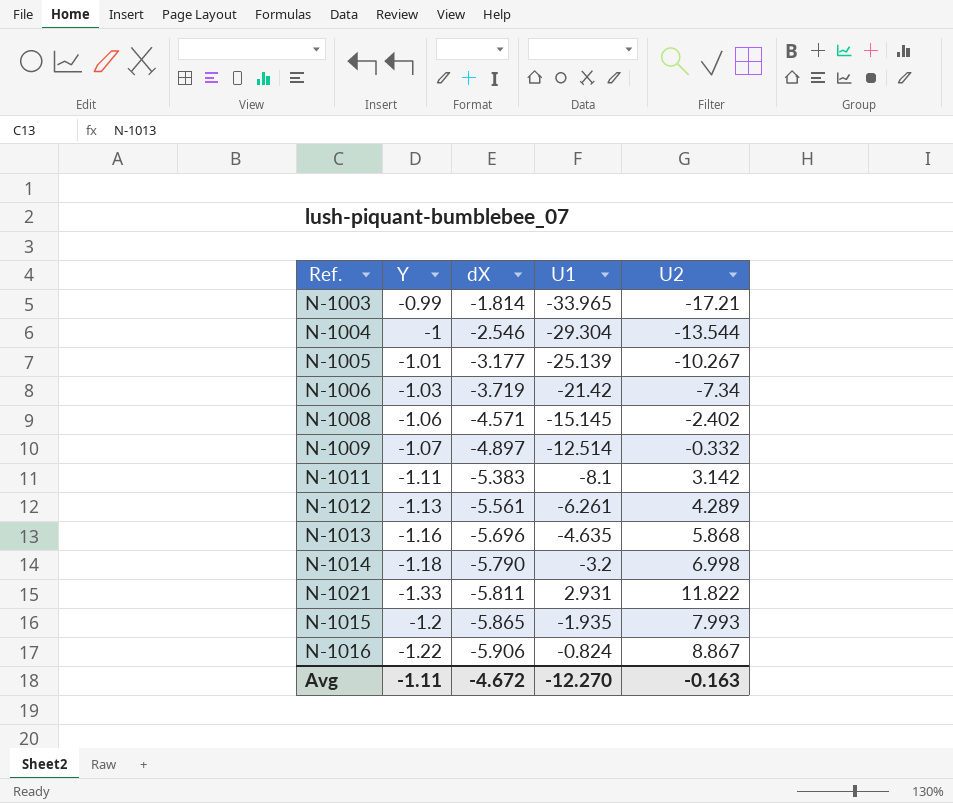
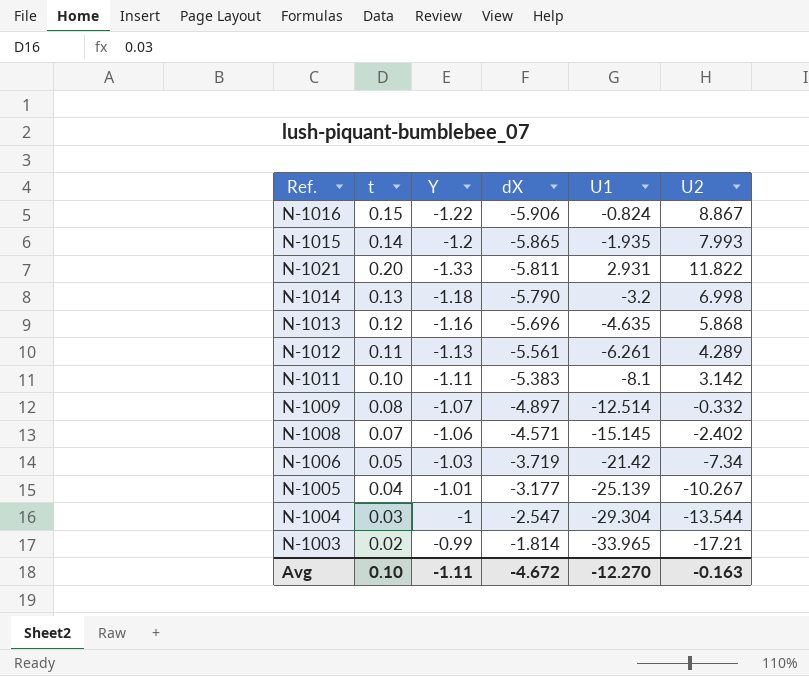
row order: dX descending -> dX ascending
column t | position: none -> 2
N-1004 | dX: -2.546 -> -2.547

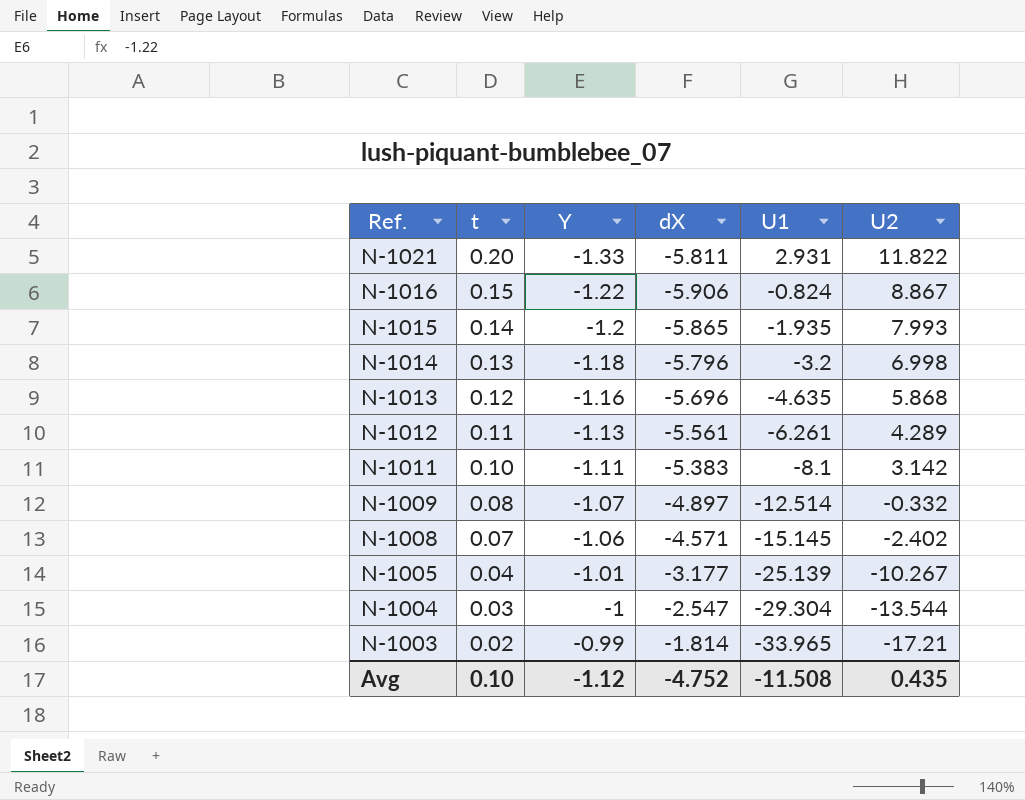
row order: dX ascending -> Ref. descending
row N-1006: 0.05 | -1.03 | -3.719 | -21.42 | -7.34 -> none
N-1014 | dX: -5.790 -> -5.796
Avg | Y: -1.11 -> -1.12
Avg | dX: -4.672 -> -4.752
Avg | U1: -12.270 -> -11.508
Avg | U2: -0.163 -> 0.435

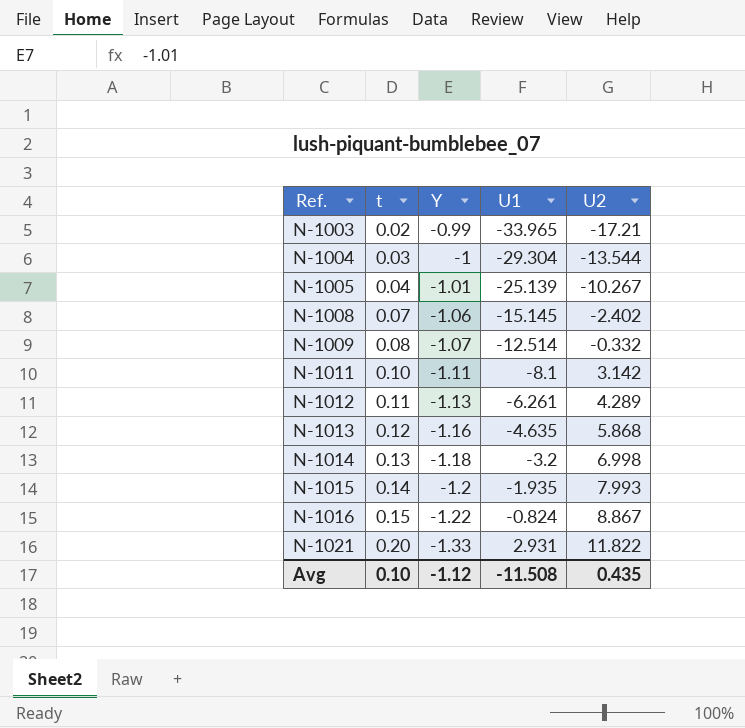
row order: Ref. descending -> Ref. ascending
column dX | position: 4 -> none

